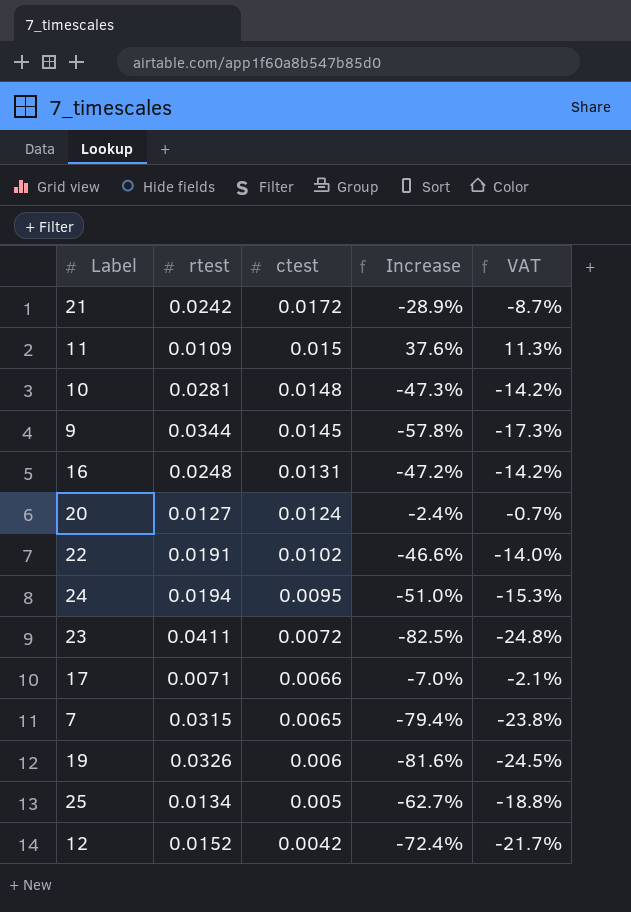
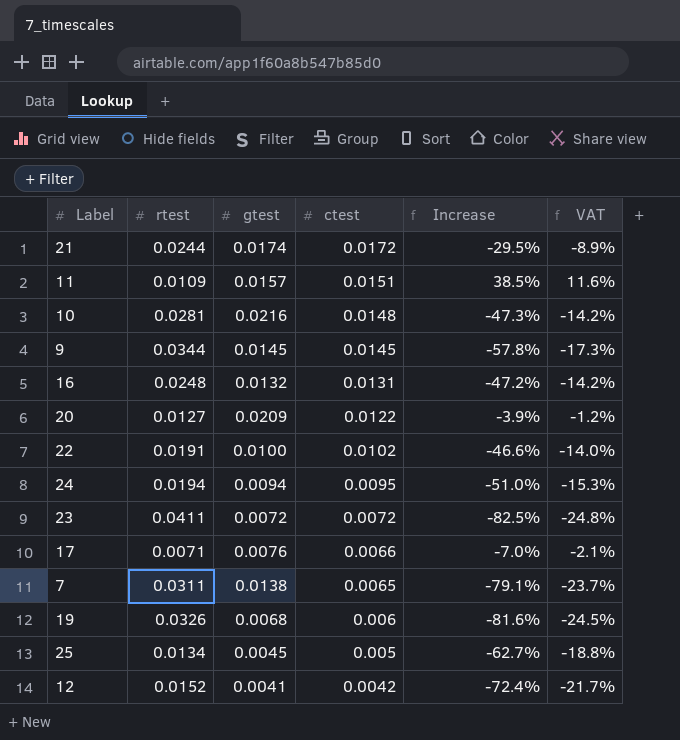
column gtest | position: none -> 3
21 | rtest: 0.0242 -> 0.0244
21 | Increase: -28.9% -> -29.5%
21 | VAT: -8.7% -> -8.9%
11 | ctest: 0.015 -> 0.0151
11 | Increase: 37.6% -> 38.5%
11 | VAT: 11.3% -> 11.6%
20 | ctest: 0.0124 -> 0.0122
20 | Increase: -2.4% -> -3.9%
20 | VAT: -0.7% -> -1.2%
7 | rtest: 0.0315 -> 0.0311
7 | Increase: -79.4% -> -79.1%
7 | VAT: -23.8% -> -23.7%

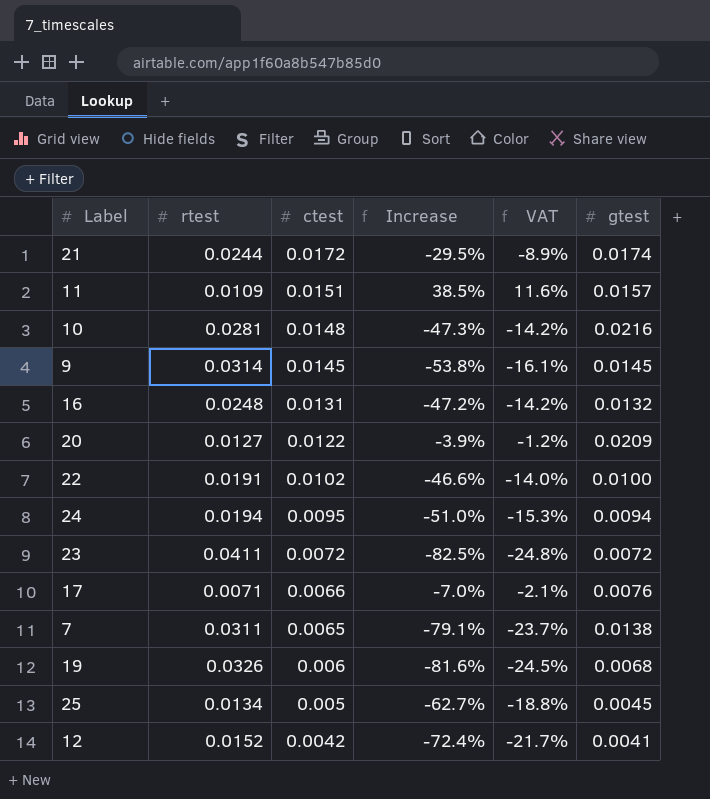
column gtest | position: 3 -> 6
9 | rtest: 0.0344 -> 0.0314
9 | Increase: -57.8% -> -53.8%
9 | VAT: -17.3% -> -16.1%

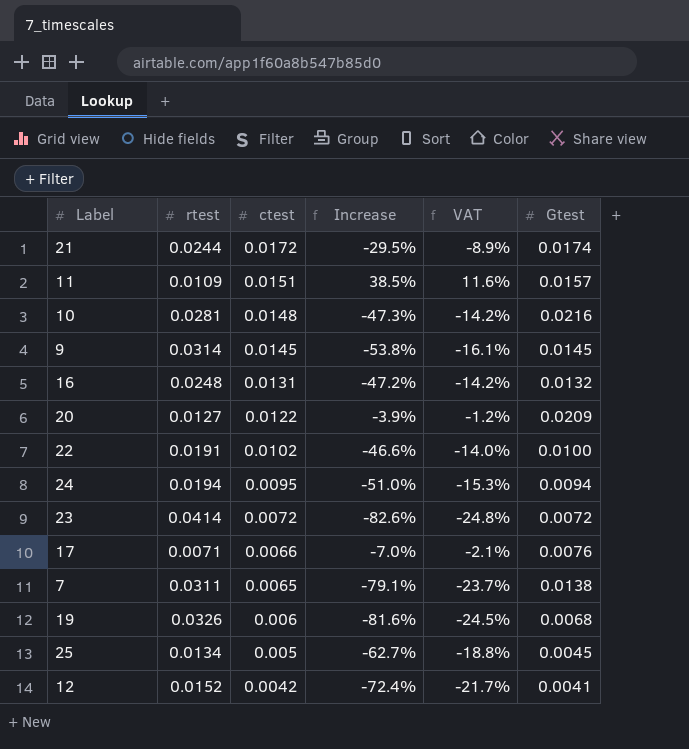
column name: gtest -> Gtest
23 | rtest: 0.0411 -> 0.0414
23 | Increase: -82.5% -> -82.6%

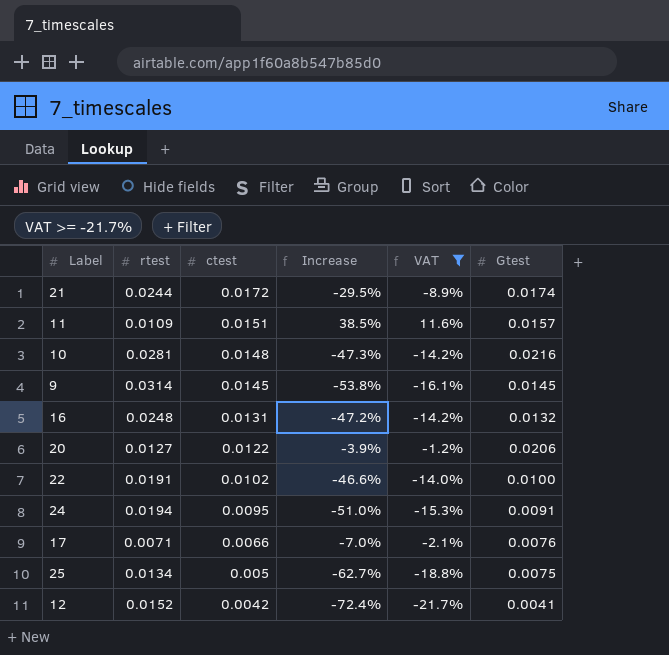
filter: none -> VAT >= -21.7%
20 | Gtest: 0.0209 -> 0.0206
24 | Gtest: 0.0094 -> 0.0091
25 | Gtest: 0.0045 -> 0.0075

